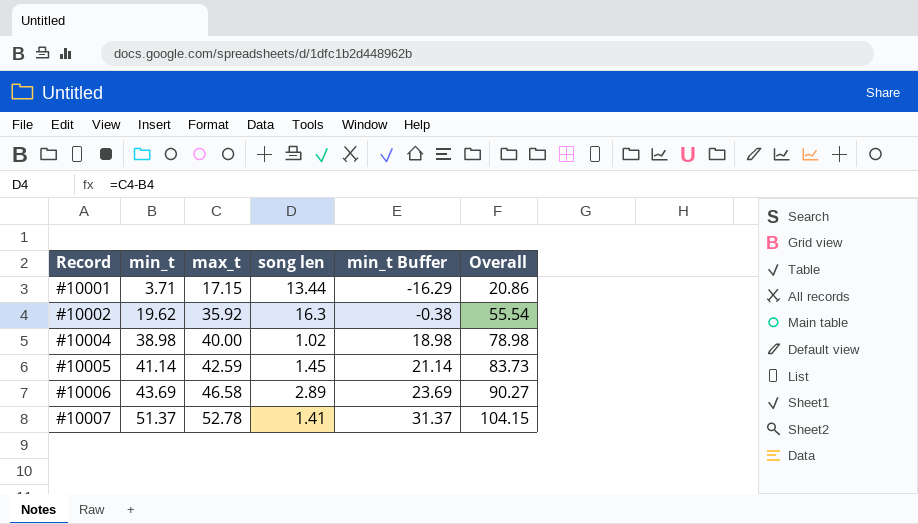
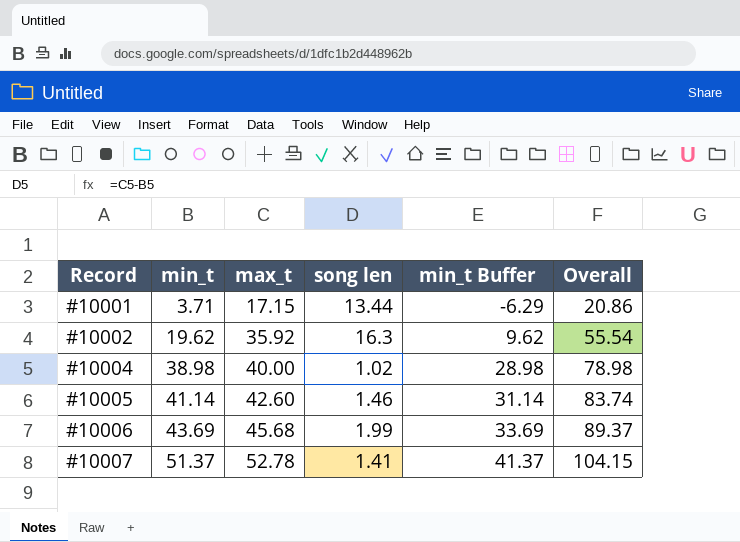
column min_t Buffer | formula: [min_t] - 20 -> [min_t] - 10
#10005 | max_t: 42.59 -> 42.60
#10005 | song len: 1.45 -> 1.46
#10005 | Overall: 83.73 -> 83.74
#10006 | max_t: 46.58 -> 45.68
#10006 | song len: 2.89 -> 1.99
#10006 | Overall: 90.27 -> 89.37

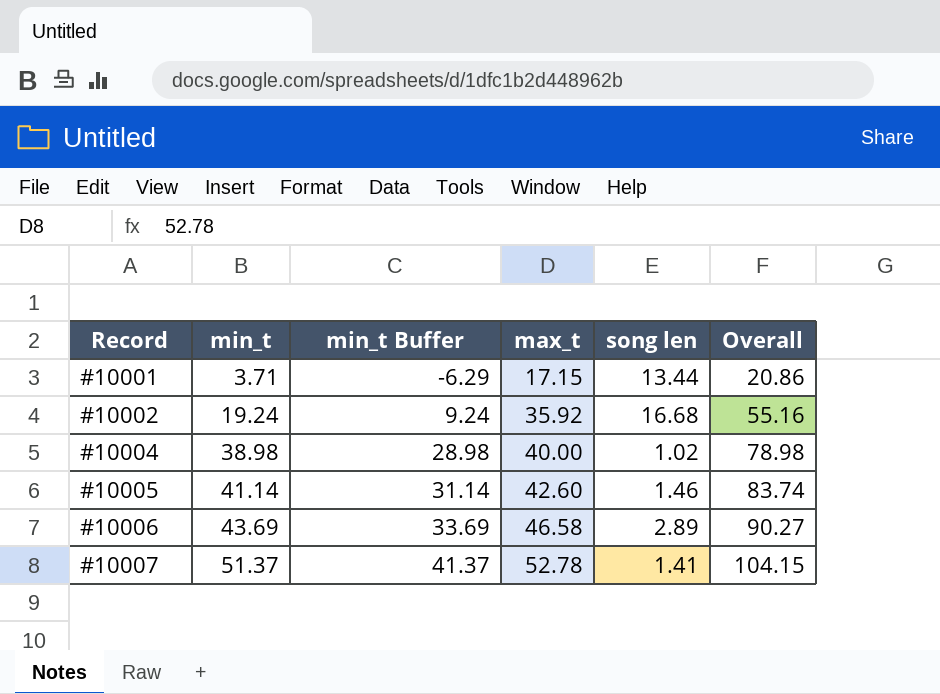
column min_t Buffer | position: 5 -> 3
#10002 | min_t: 19.62 -> 19.24
#10002 | min_t Buffer: 9.62 -> 9.24
#10002 | song len: 16.3 -> 16.68
#10002 | Overall: 55.54 -> 55.16
#10006 | max_t: 45.68 -> 46.58
#10006 | song len: 1.99 -> 2.89
#10006 | Overall: 89.37 -> 90.27

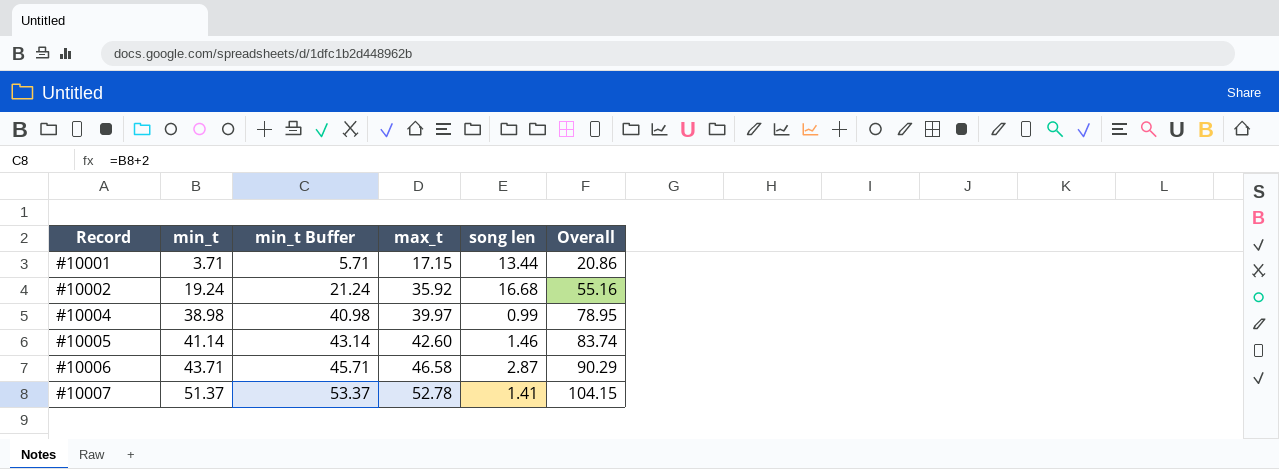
column min_t Buffer | formula: [min_t] - 10 -> [min_t] + 2
#10004 | max_t: 40.00 -> 39.97
#10004 | song len: 1.02 -> 0.99
#10004 | Overall: 78.98 -> 78.95
#10006 | min_t: 43.69 -> 43.71
#10006 | song len: 2.89 -> 2.87
#10006 | Overall: 90.27 -> 90.29

